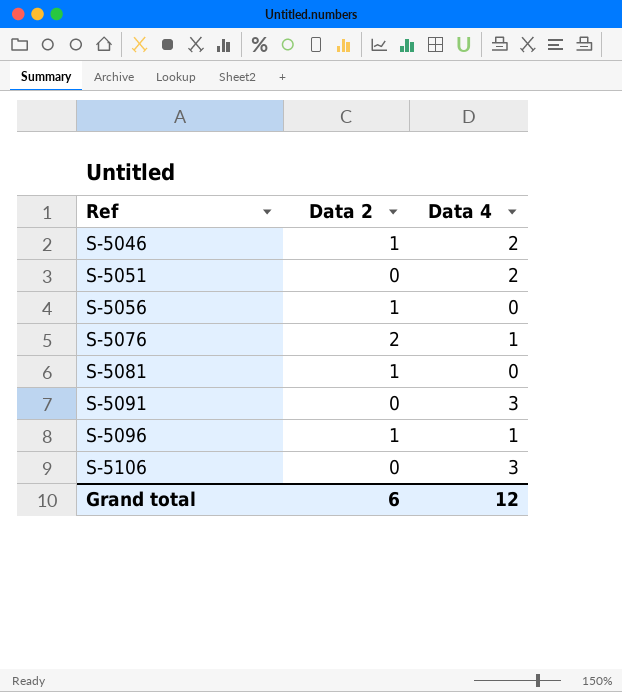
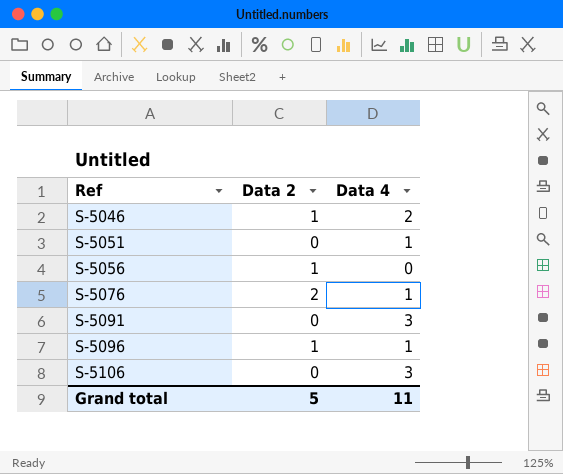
row S-5081: 1 | 0 -> none
S-5051 | Data 4: 2 -> 1
Grand total | Data 2: 6 -> 5
Grand total | Data 4: 12 -> 11

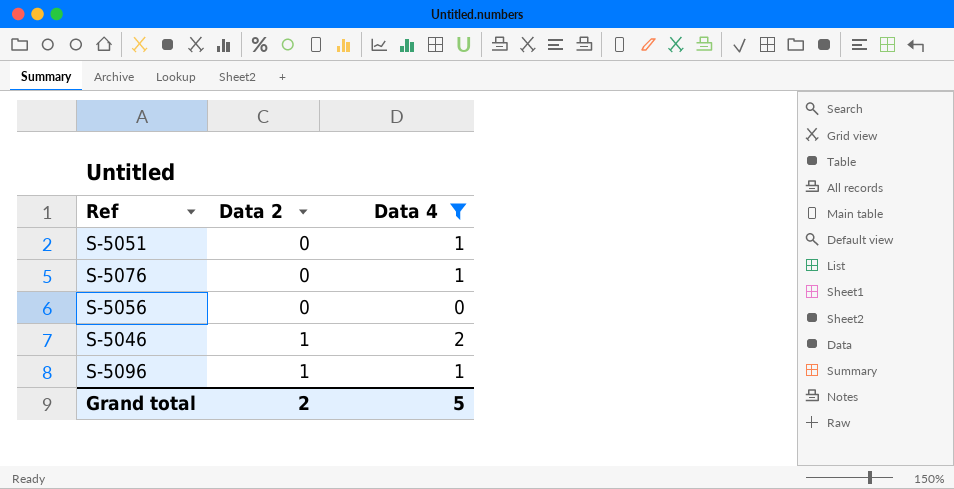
filter: none -> Data 4 != 3
row order: Ref ascending -> Data 2 ascending
S-5076 | Data 2: 2 -> 0
S-5056 | Data 2: 1 -> 0
Grand total | Data 2: 5 -> 2
Grand total | Data 4: 11 -> 5

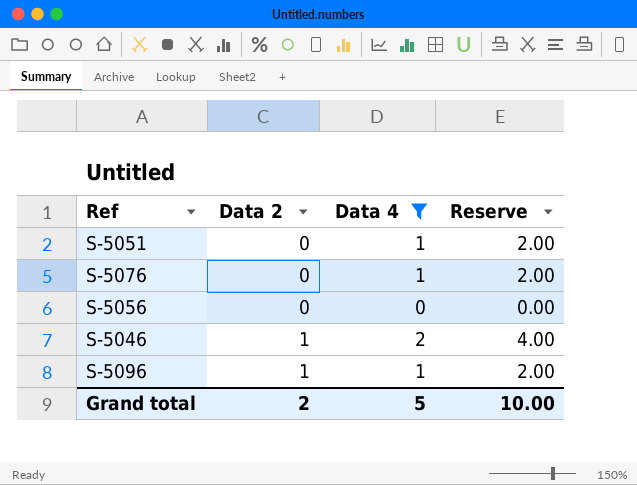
column Reserve | formula: none -> [Data 4] * 2

